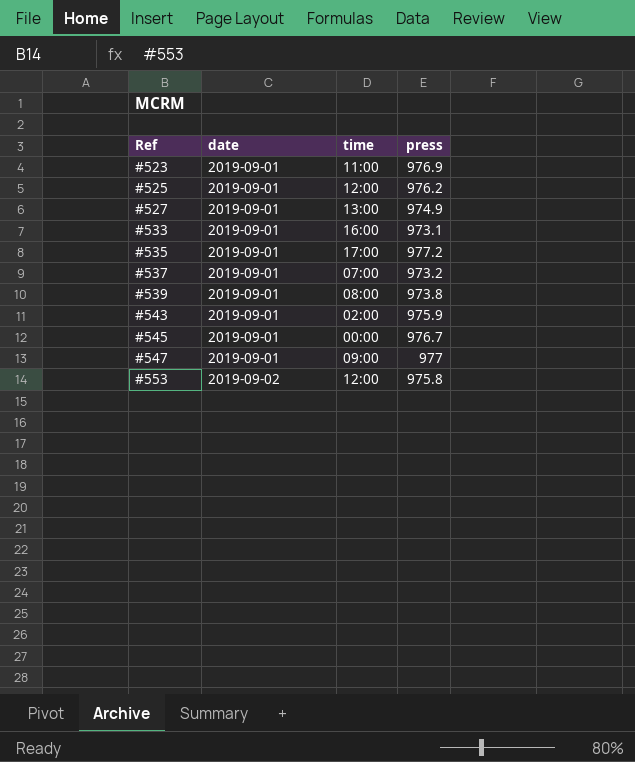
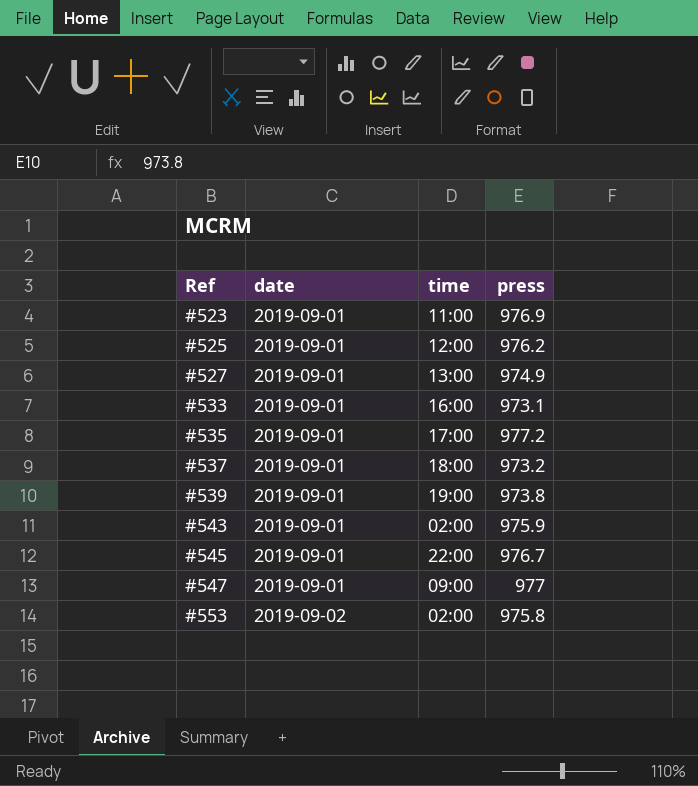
#537 | time: 07:00 -> 18:00
#539 | time: 08:00 -> 19:00
#545 | time: 00:00 -> 22:00
#553 | time: 12:00 -> 02:00

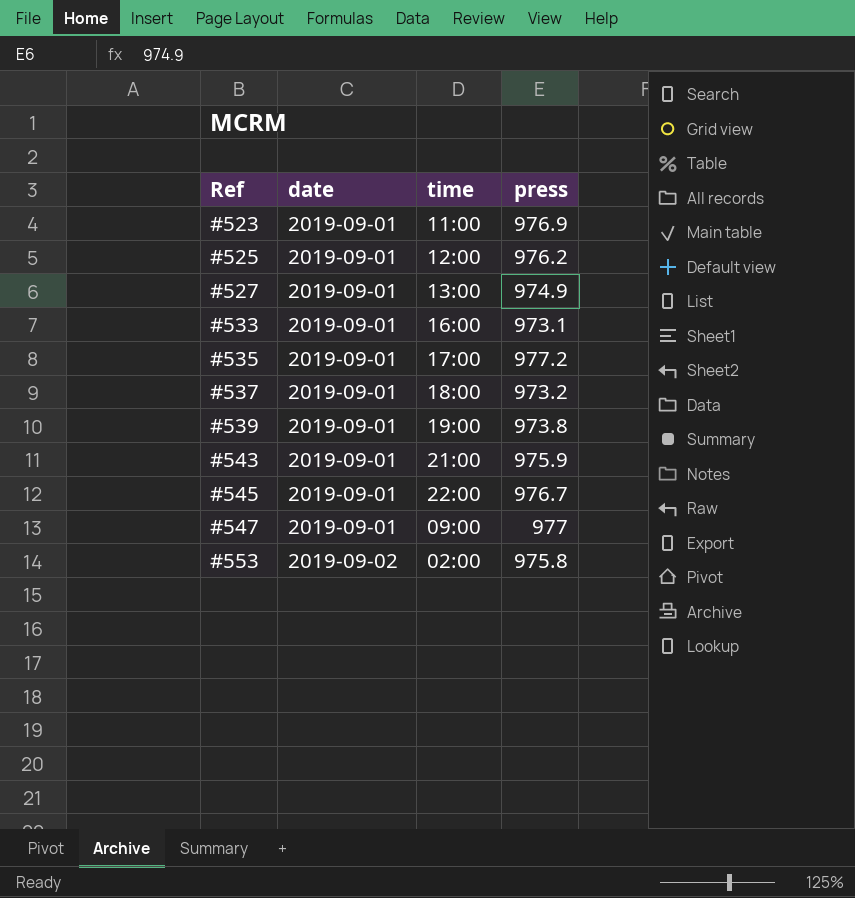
#543 | time: 02:00 -> 21:00

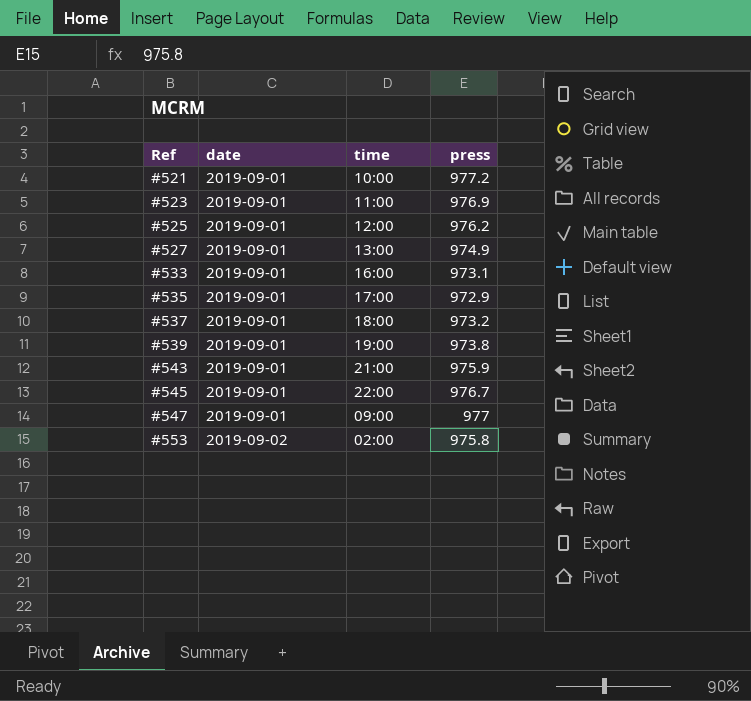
row #521: none -> 2019-09-01 | 10:00 | 977.2
#535 | press: 977.2 -> 972.9

